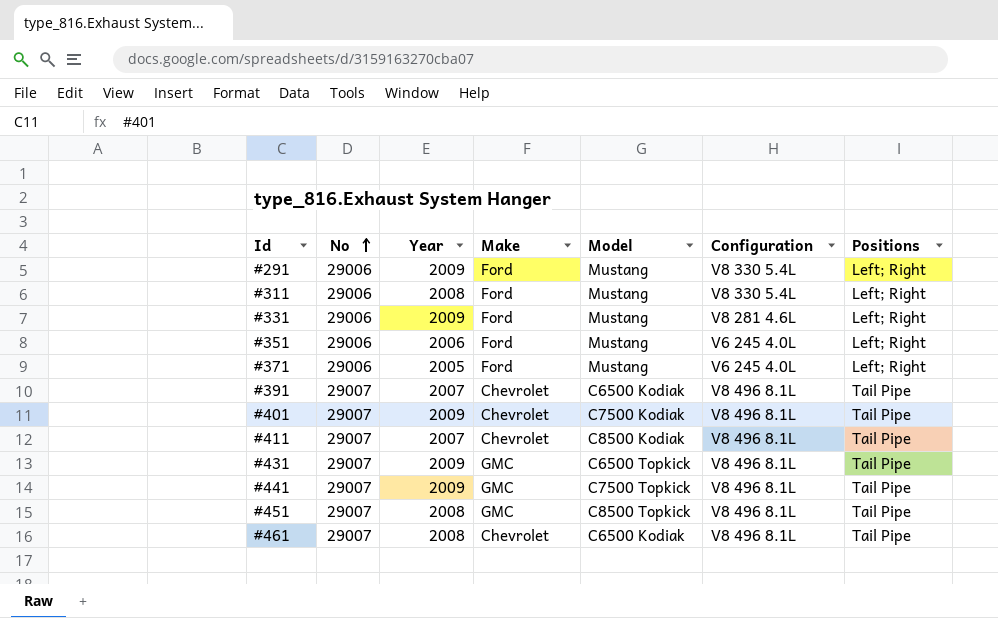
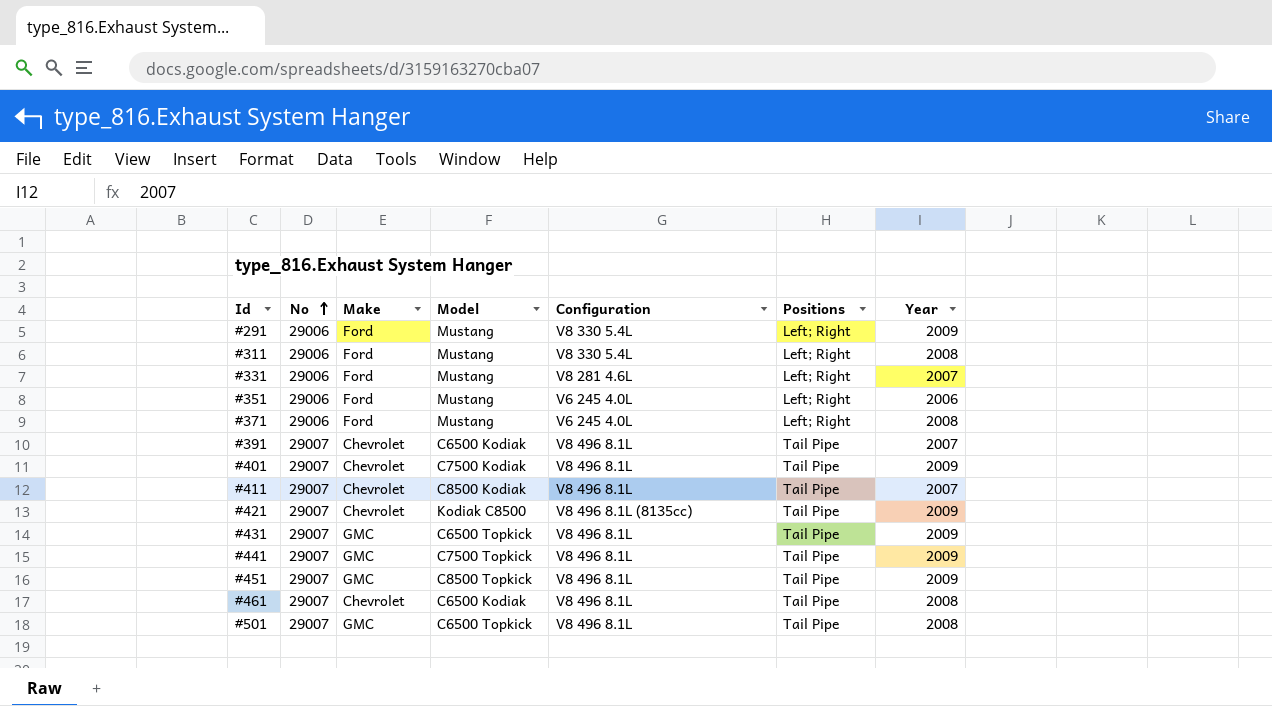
column Year | position: 3 -> 7
#331 | Year: 2009 -> 2007
#371 | Year: 2005 -> 2008
row #421: none -> 29007 | Chevrolet | Kodiak C8500 | V8 496 8.1L (8135cc) | Tail Pipe | 2009
#451 | Year: 2008 -> 2009
row #501: none -> 29007 | GMC | C6500 Topkick | V8 496 8.1L | Tail Pipe | 2008

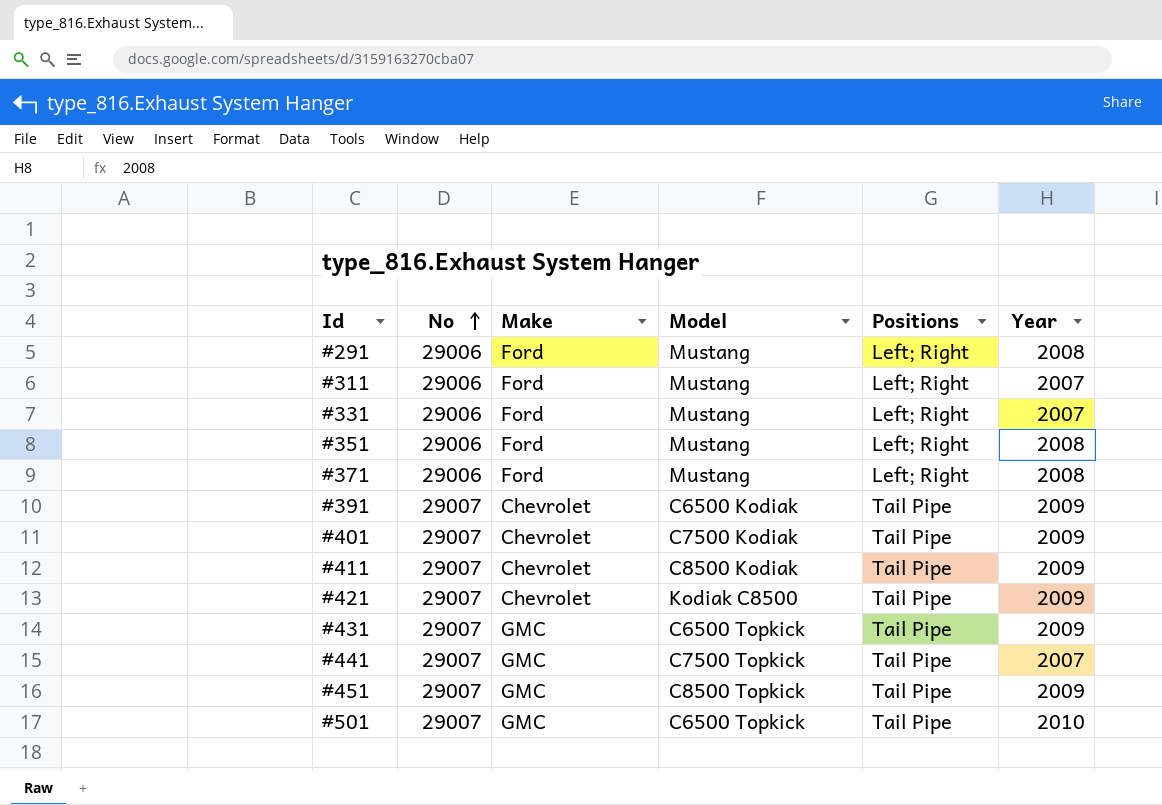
column Configuration | position: 5 -> none
row #461: 29007 | Chevrolet | C6500 Kodiak | V8 496 8.1L | Tail Pipe | 2008 -> none
#291 | Year: 2009 -> 2008
#311 | Year: 2008 -> 2007
#351 | Year: 2006 -> 2008
#391 | Year: 2007 -> 2009
#411 | Year: 2007 -> 2009
#441 | Year: 2009 -> 2007
#501 | Year: 2008 -> 2010

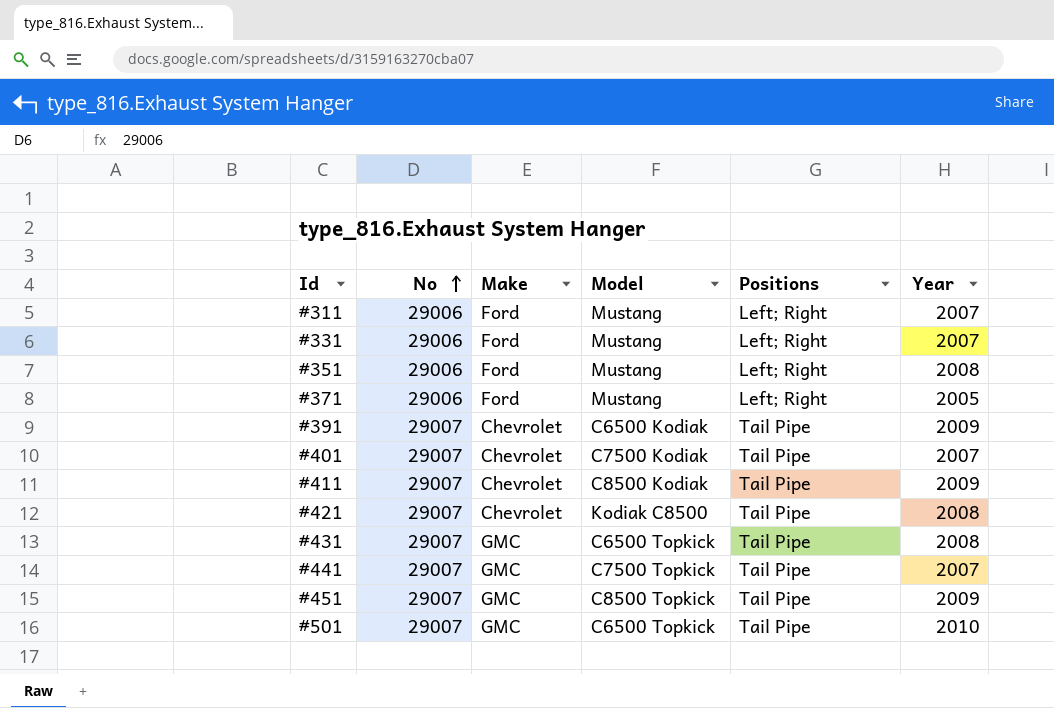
row #291: 29006 | Ford | Mustang | Left; Right | 2008 -> none
#371 | Year: 2008 -> 2005
#401 | Year: 2009 -> 2007
#421 | Year: 2009 -> 2008
#431 | Year: 2009 -> 2008

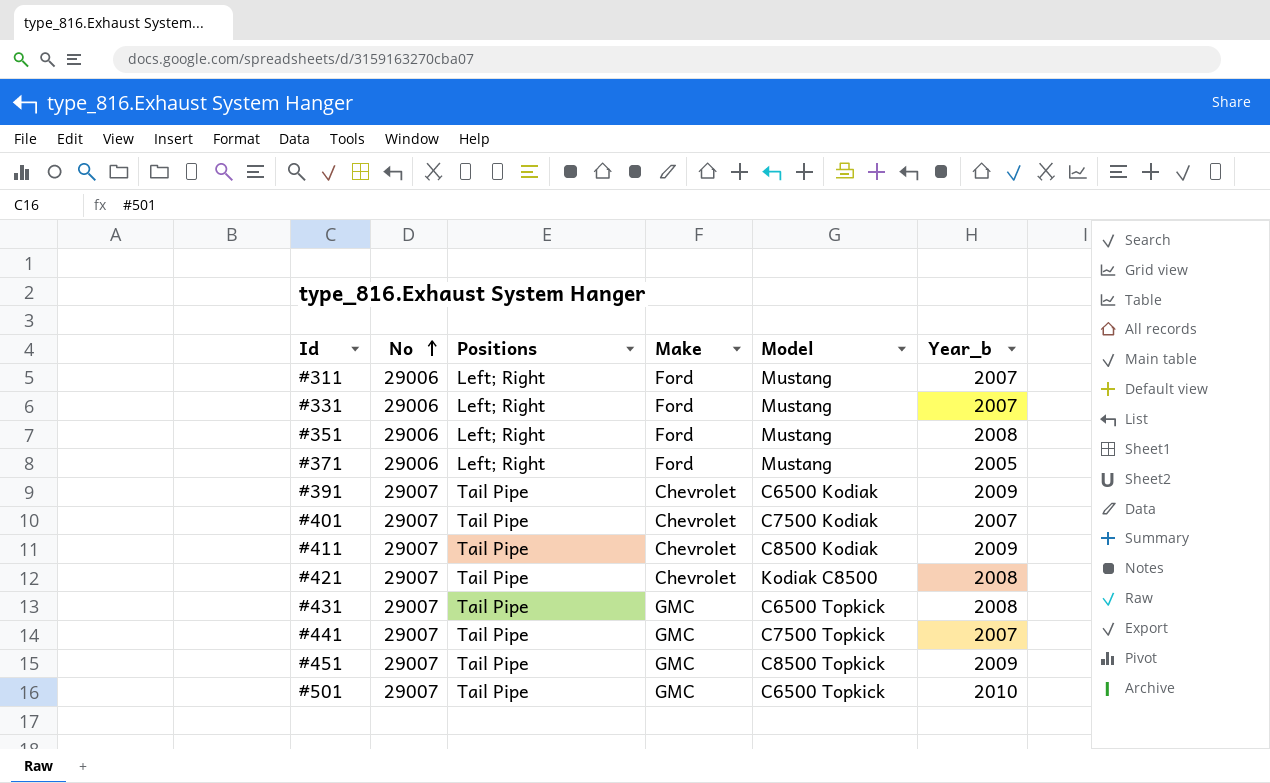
column Positions | position: 5 -> 3
column name: Year -> Year_b

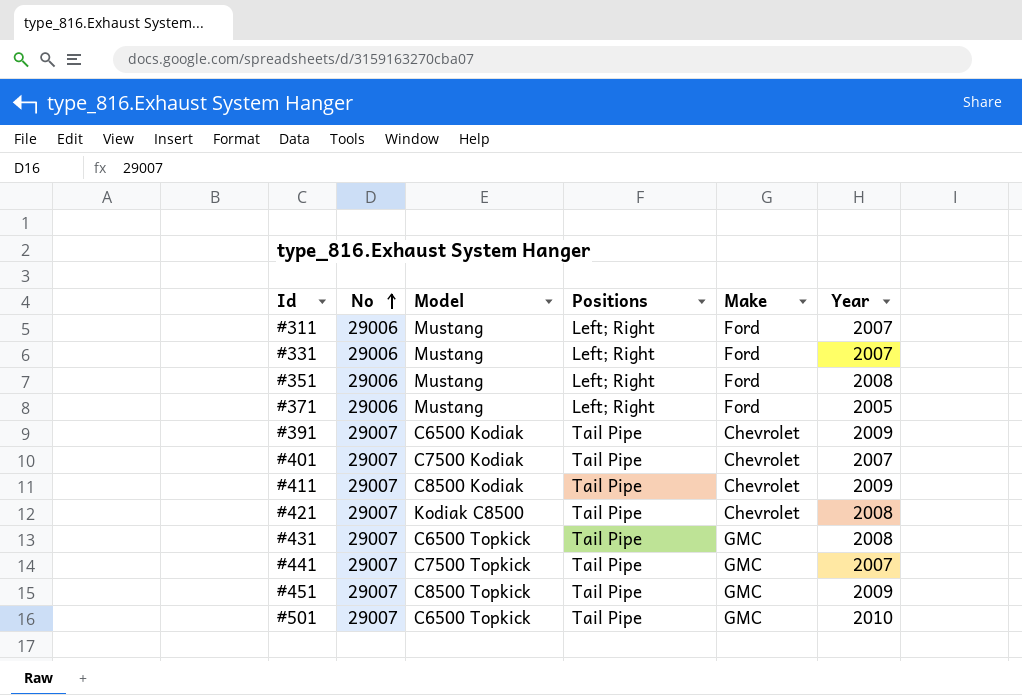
column Model | position: 5 -> 3
column name: Year_b -> Year

